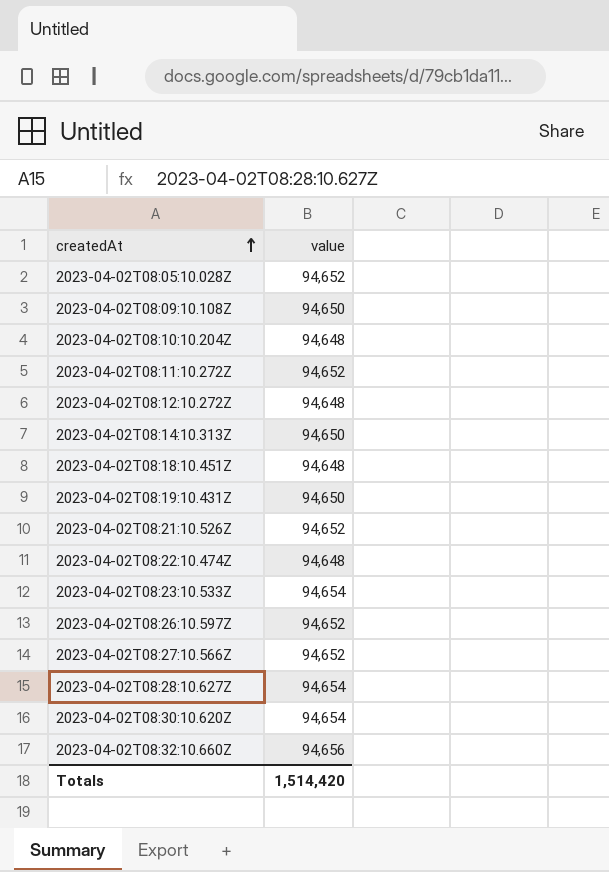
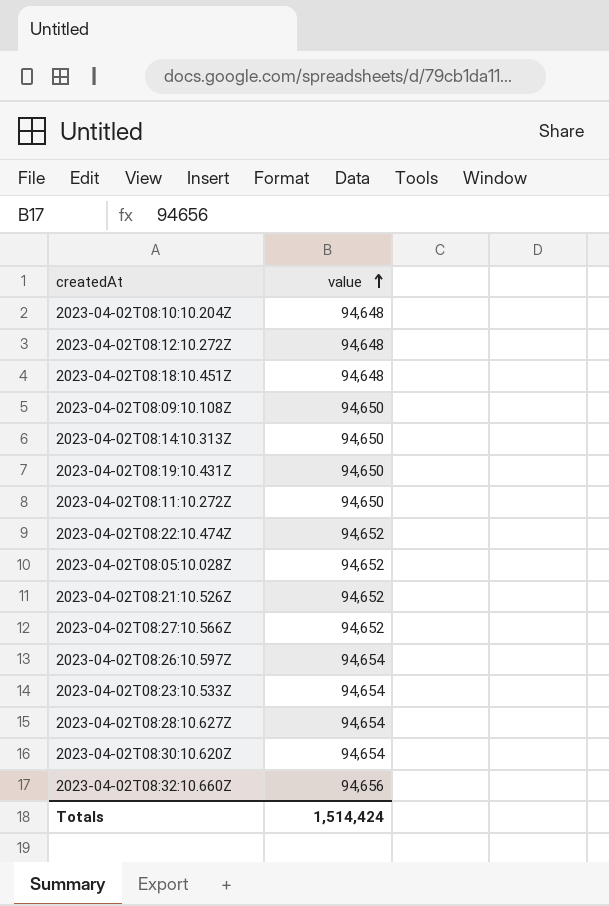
row order: createdAt ascending -> value ascending
2023-04-02T08:11:10.272Z | value: 94,652 -> 94,650
2023-04-02T08:22:10.474Z | value: 94,648 -> 94,652
2023-04-02T08:26:10.597Z | value: 94,652 -> 94,654
Totals | value: 1,514,420 -> 1,514,424

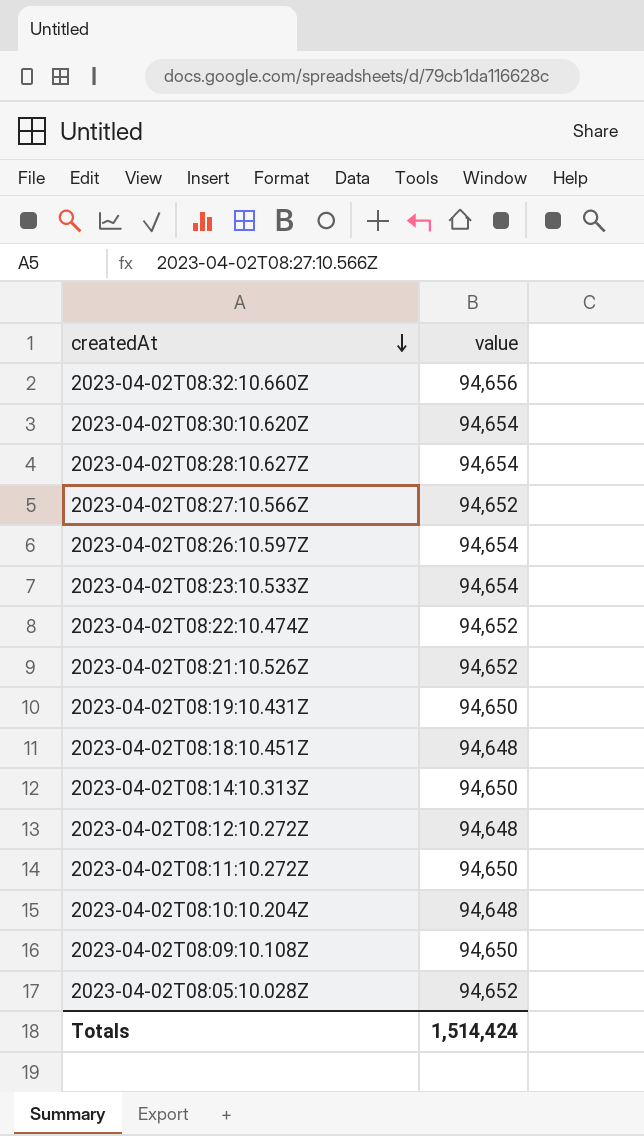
row order: value ascending -> createdAt descending

